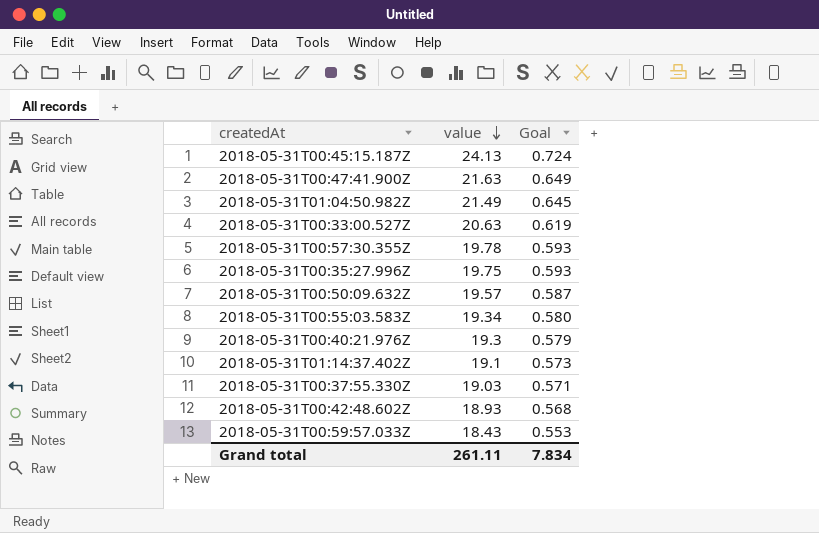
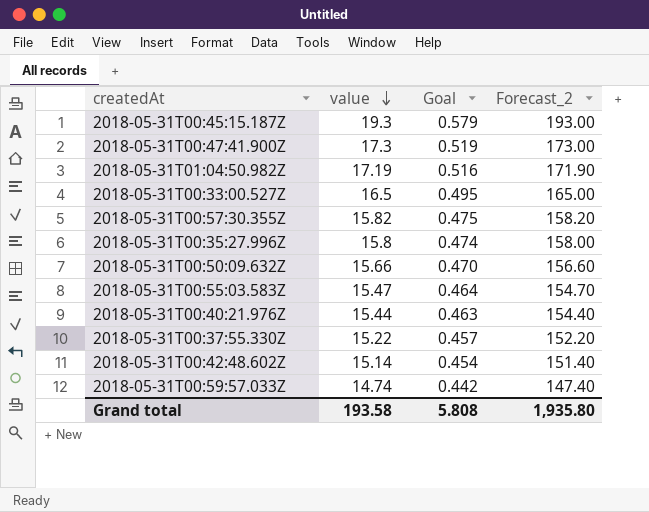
column Forecast_2 | formula: none -> [value] * 10
row 2018-05-31T01:14:37.402Z: 19.1 | 0.573 -> none
2018-05-31T00:45:15.187Z | value: 24.13 -> 19.3
2018-05-31T00:45:15.187Z | Goal: 0.724 -> 0.579
2018-05-31T00:47:41.900Z | value: 21.63 -> 17.3
2018-05-31T00:47:41.900Z | Goal: 0.649 -> 0.519
2018-05-31T01:04:50.982Z | value: 21.49 -> 17.19
2018-05-31T01:04:50.982Z | Goal: 0.645 -> 0.516
2018-05-31T00:33:00.527Z | value: 20.63 -> 16.5
2018-05-31T00:33:00.527Z | Goal: 0.619 -> 0.495
2018-05-31T00:57:30.355Z | value: 19.78 -> 15.82
2018-05-31T00:57:30.355Z | Goal: 0.593 -> 0.475
2018-05-31T00:35:27.996Z | value: 19.75 -> 15.8
2018-05-31T00:35:27.996Z | Goal: 0.593 -> 0.474
2018-05-31T00:50:09.632Z | value: 19.57 -> 15.66
2018-05-31T00:50:09.632Z | Goal: 0.587 -> 0.470
2018-05-31T00:55:03.583Z | value: 19.34 -> 15.47
2018-05-31T00:55:03.583Z | Goal: 0.580 -> 0.464
2018-05-31T00:40:21.976Z | value: 19.3 -> 15.44
2018-05-31T00:40:21.976Z | Goal: 0.579 -> 0.463
2018-05-31T00:37:55.330Z | value: 19.03 -> 15.22
2018-05-31T00:37:55.330Z | Goal: 0.571 -> 0.457
2018-05-31T00:42:48.602Z | value: 18.93 -> 15.14
2018-05-31T00:42:48.602Z | Goal: 0.568 -> 0.454
2018-05-31T00:59:57.033Z | value: 18.43 -> 14.74
2018-05-31T00:59:57.033Z | Goal: 0.553 -> 0.442
Grand total | value: 261.11 -> 193.58
Grand total | Goal: 7.834 -> 5.808

